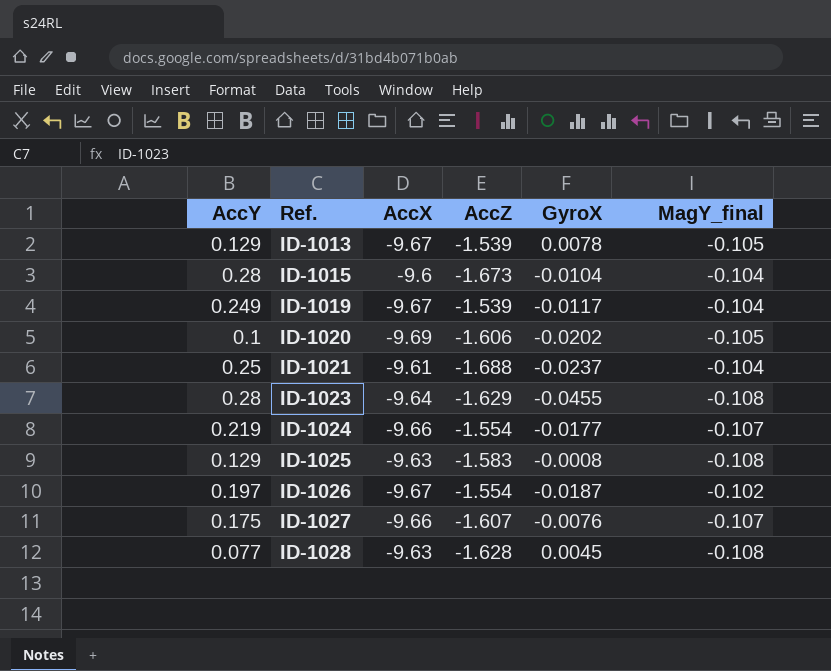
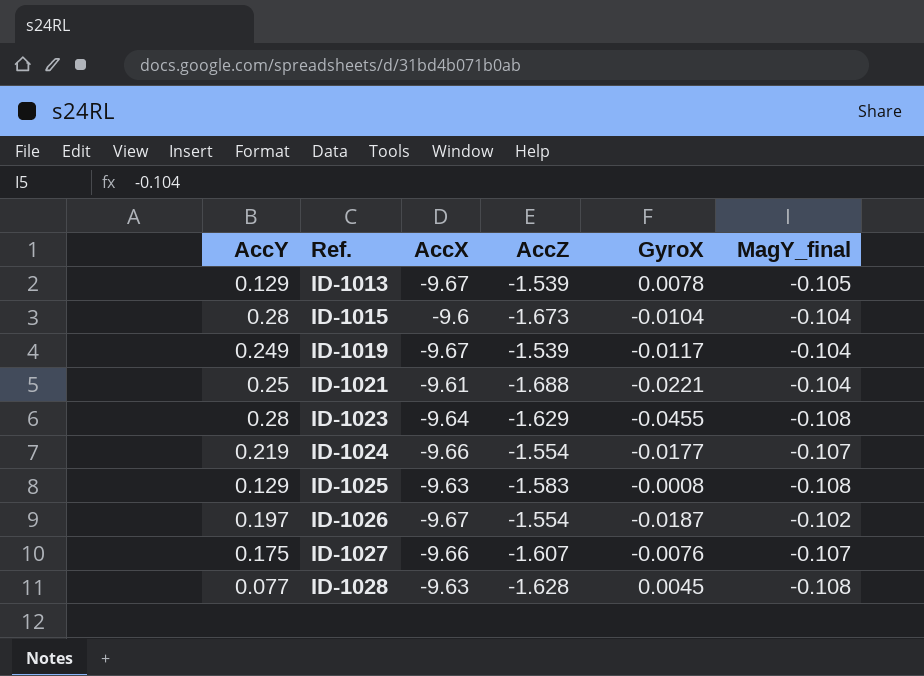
row ID-1020: 0.1 | -9.69 | -1.606 | -0.0202 | -0.105 -> none
ID-1021 | GyroX: -0.0237 -> -0.0221

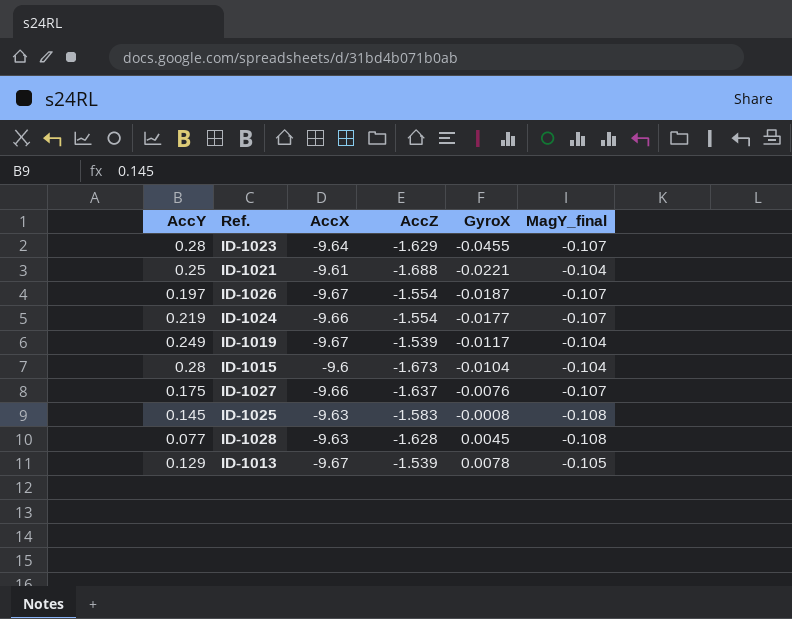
row order: Ref. ascending -> GyroX ascending
ID-1023 | MagY_final: -0.108 -> -0.107
ID-1026 | MagY_final: -0.102 -> -0.107
ID-1027 | AccZ: -1.607 -> -1.637
ID-1025 | AccY: 0.129 -> 0.145

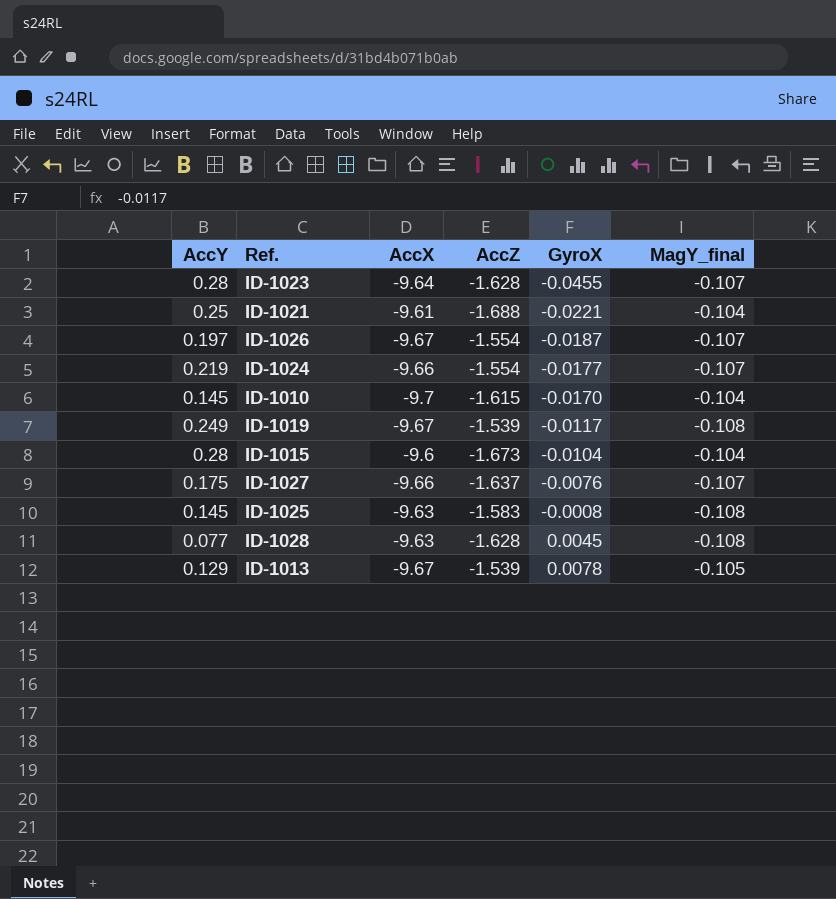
ID-1023 | AccZ: -1.629 -> -1.628
row ID-1010: none -> 0.145 | -9.7 | -1.615 | -0.0170 | -0.104
ID-1019 | MagY_final: -0.104 -> -0.108

